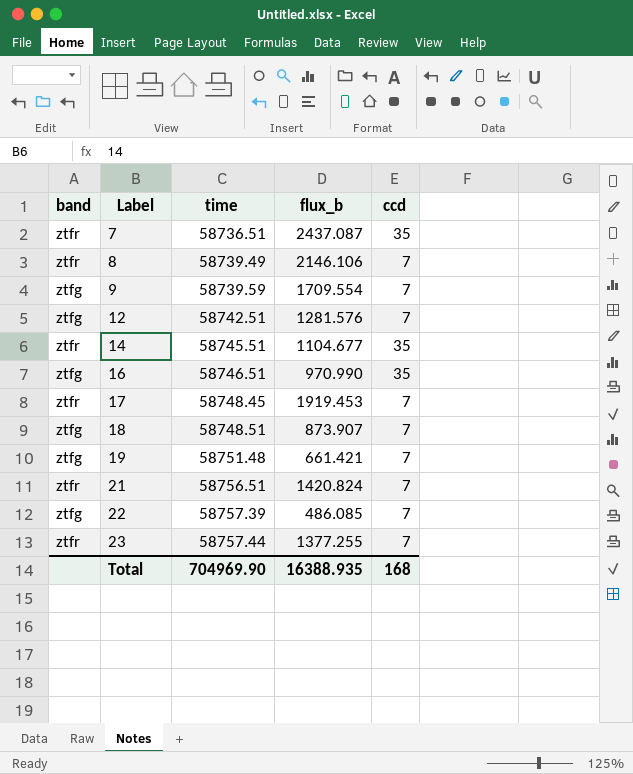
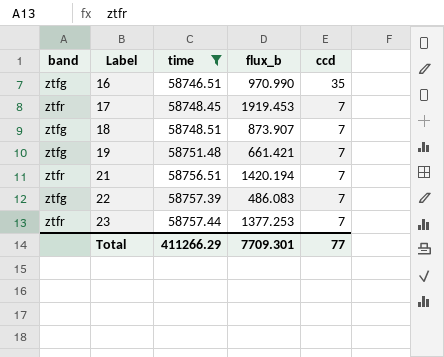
filter: none -> time >= 58746.51
21 | flux_b: 1420.824 -> 1420.194
22 | flux_b: 486.085 -> 486.083
23 | flux_b: 1377.255 -> 1377.253
Total | time: 704969.90 -> 411266.29
Total | flux_b: 16388.935 -> 7709.301
Total | ccd: 168 -> 77

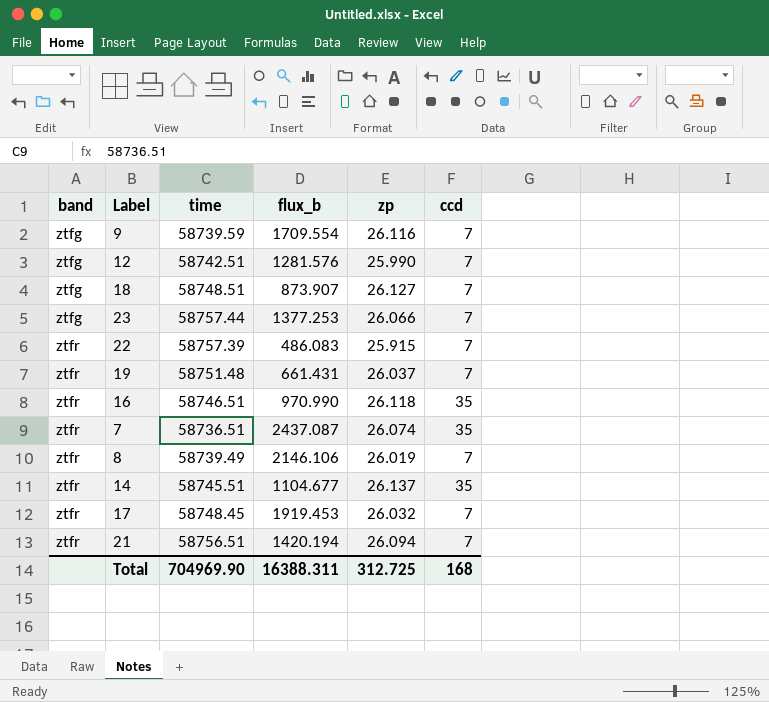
filter: time >= 58746.51 -> none
row order: Label ascending -> band ascending
column zp | position: none -> 5
23 | band: ztfr -> ztfg
22 | band: ztfg -> ztfr
19 | band: ztfg -> ztfr
19 | flux_b: 661.421 -> 661.431
16 | band: ztfg -> ztfr
Total | time: 411266.29 -> 704969.90
Total | flux_b: 7709.301 -> 16388.311
Total | ccd: 77 -> 168

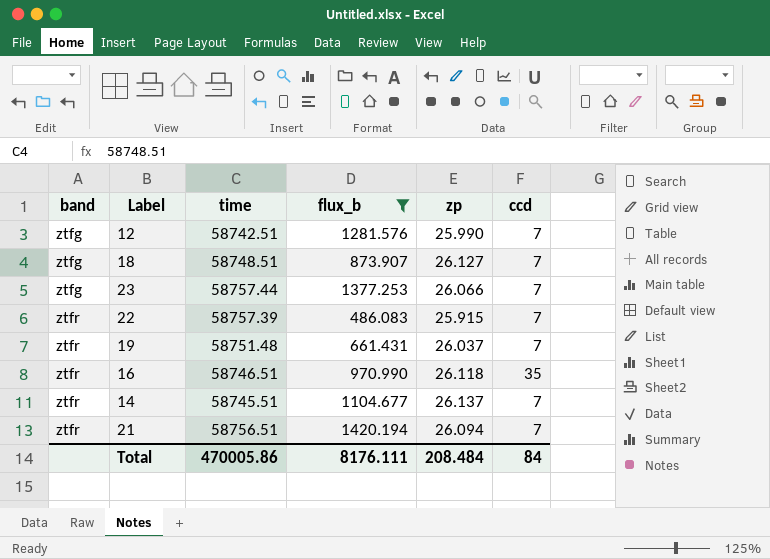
filter: none -> flux_b <= 1420.194
14 | ccd: 35 -> 7
Total | time: 704969.90 -> 470005.86
Total | flux_b: 16388.311 -> 8176.111
Total | zp: 312.725 -> 208.484
Total | ccd: 168 -> 84

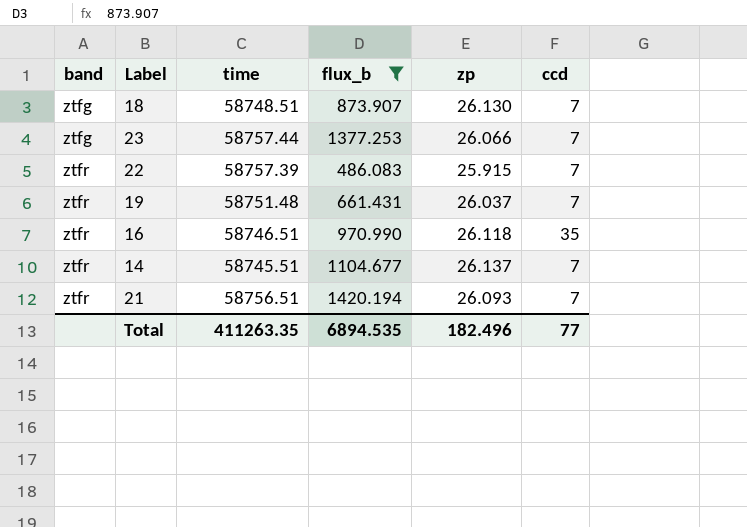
row 12: ztfg | 58742.51 | 1281.576 | 25.990 | 7 -> none
18 | zp: 26.127 -> 26.130
21 | zp: 26.094 -> 26.093
Total | time: 470005.86 -> 411263.35
Total | flux_b: 8176.111 -> 6894.535
Total | zp: 208.484 -> 182.496
Total | ccd: 84 -> 77

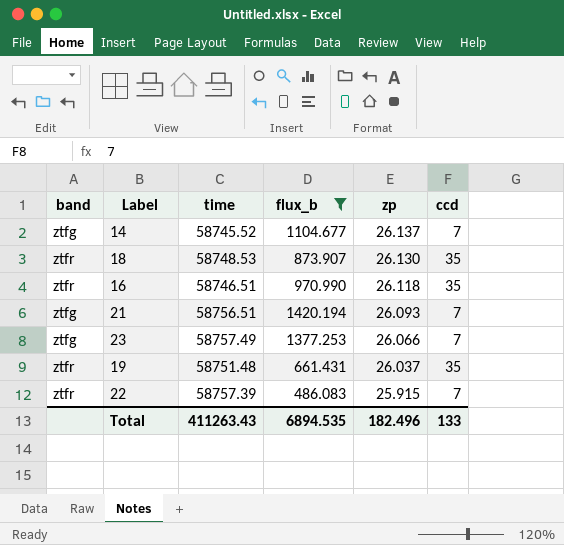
row order: band ascending -> zp descending
14 | band: ztfr -> ztfg
14 | time: 58745.51 -> 58745.52
18 | band: ztfg -> ztfr
18 | time: 58748.51 -> 58748.53
18 | ccd: 7 -> 35
21 | band: ztfr -> ztfg
23 | time: 58757.44 -> 58757.49
19 | ccd: 7 -> 35
Total | time: 411263.35 -> 411263.43
Total | ccd: 77 -> 133

